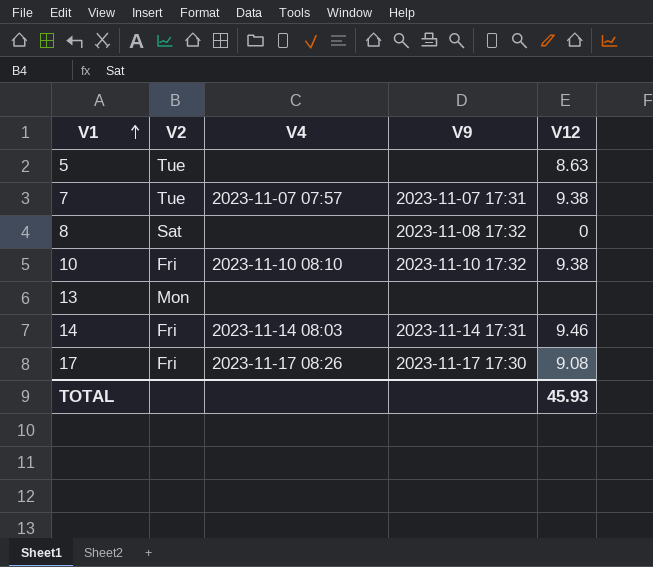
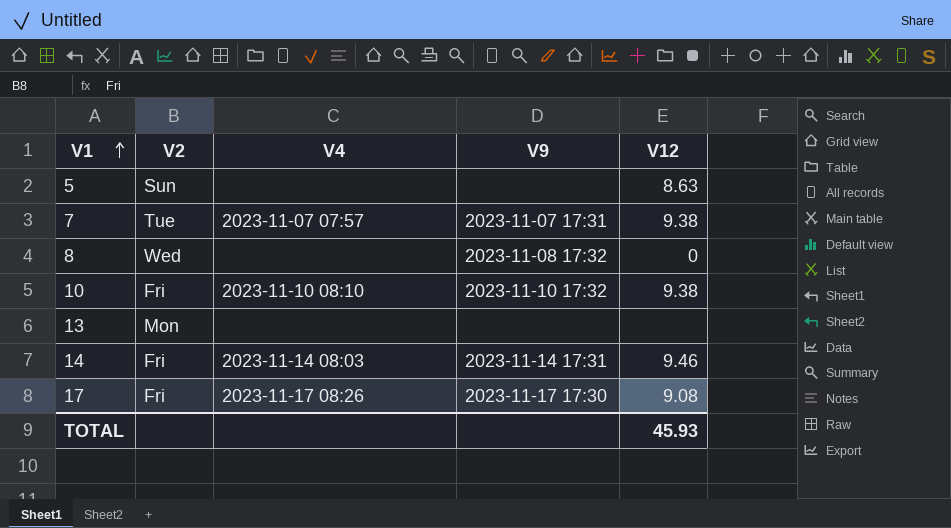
5 | V2: Tue -> Sun
8 | V2: Sat -> Wed

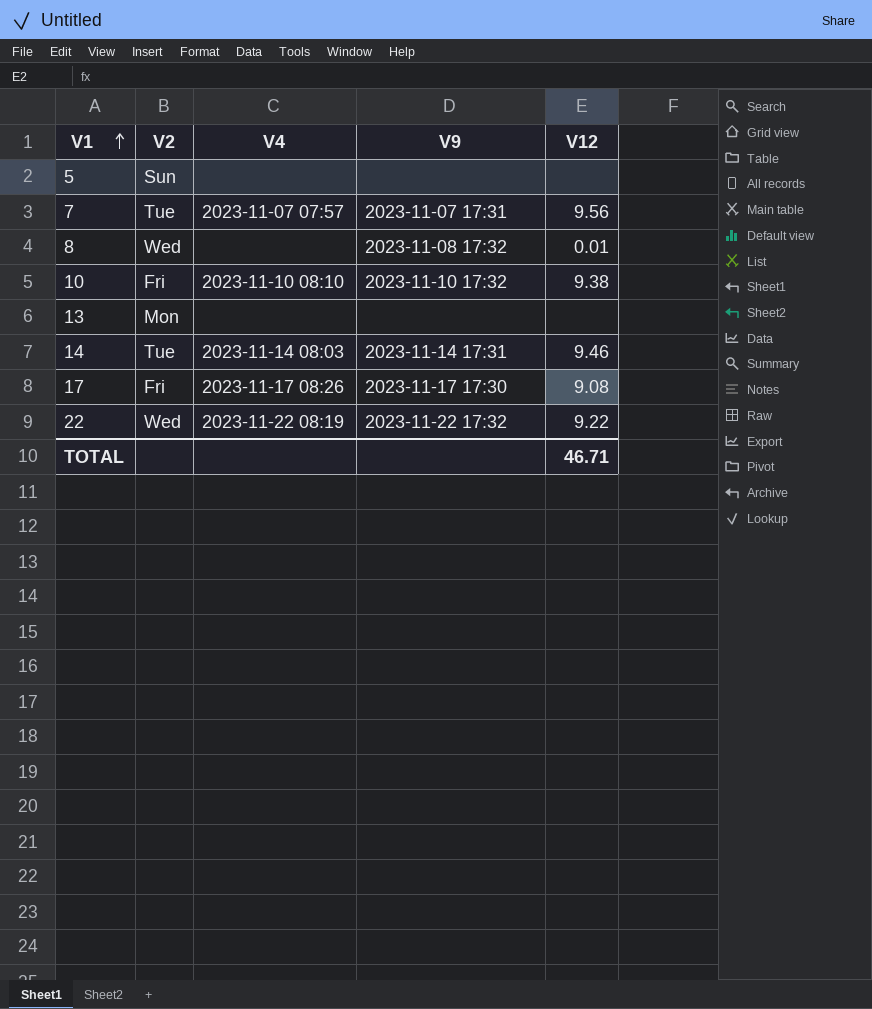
5 | V12: 8.63 -> none
7 | V12: 9.38 -> 9.56
8 | V12: 0 -> 0.01
14 | V2: Fri -> Tue
row 22: none -> Wed | 2023-11-22 08:19 | 2023-11-22 17:32 | 9.22
TOTAL | V12: 45.93 -> 46.71

